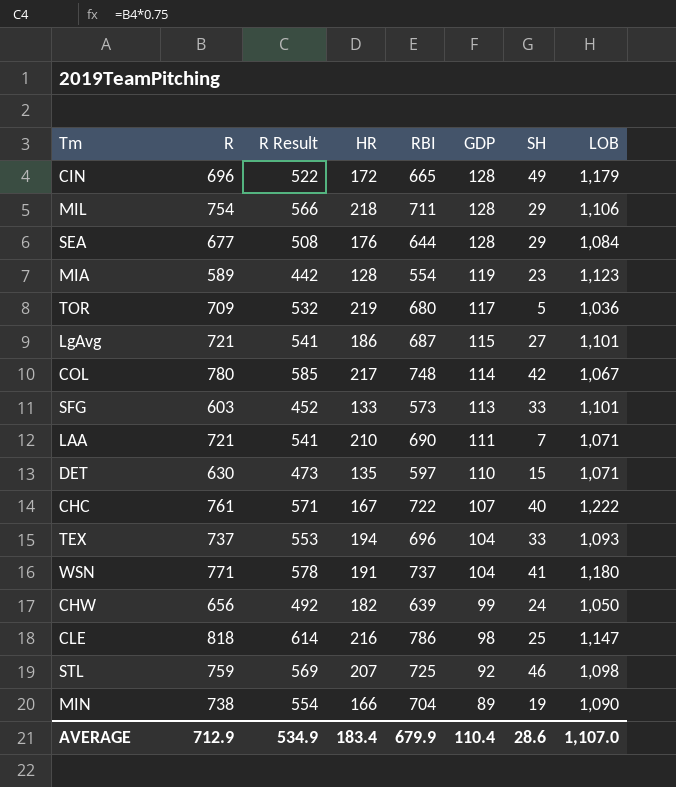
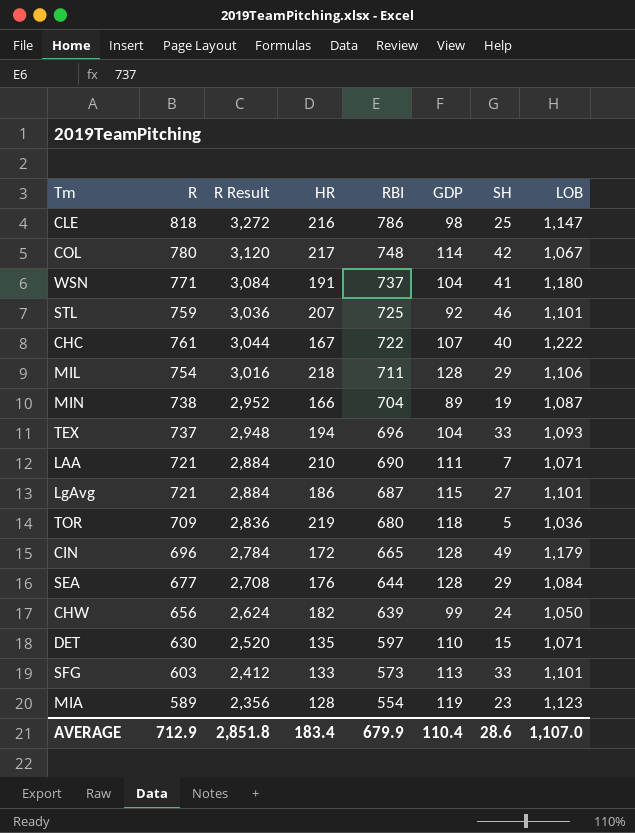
row order: GDP descending -> RBI descending
column R Result | formula: [R] * 0.75 -> [R] * 4
STL | LOB: 1,098 -> 1,101
MIN | LOB: 1,090 -> 1,087
TOR | GDP: 117 -> 118
AVERAGE | R Result: 534.9 -> 2,851.8

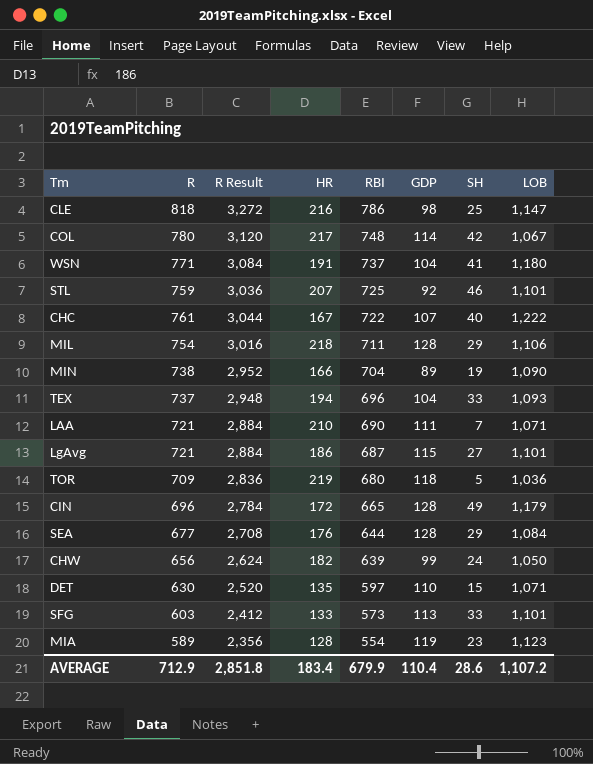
MIN | LOB: 1,087 -> 1,090
AVERAGE | LOB: 1,107.0 -> 1,107.2

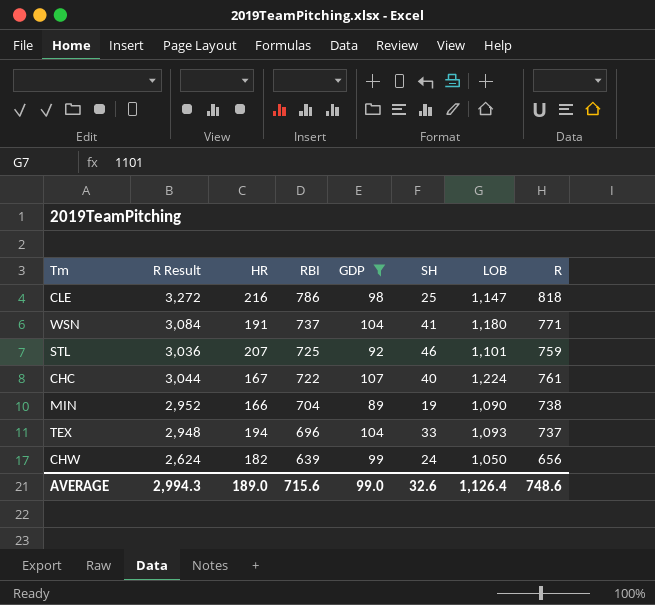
filter: none -> GDP <= 107
column R | position: 2 -> 8
CHC | LOB: 1,222 -> 1,224
AVERAGE | R Result: 2,851.8 -> 2,994.3
AVERAGE | HR: 183.4 -> 189.0
AVERAGE | RBI: 679.9 -> 715.6
AVERAGE | GDP: 110.4 -> 99.0
AVERAGE | SH: 28.6 -> 32.6
AVERAGE | LOB: 1,107.2 -> 1,126.4
AVERAGE | R: 712.9 -> 748.6

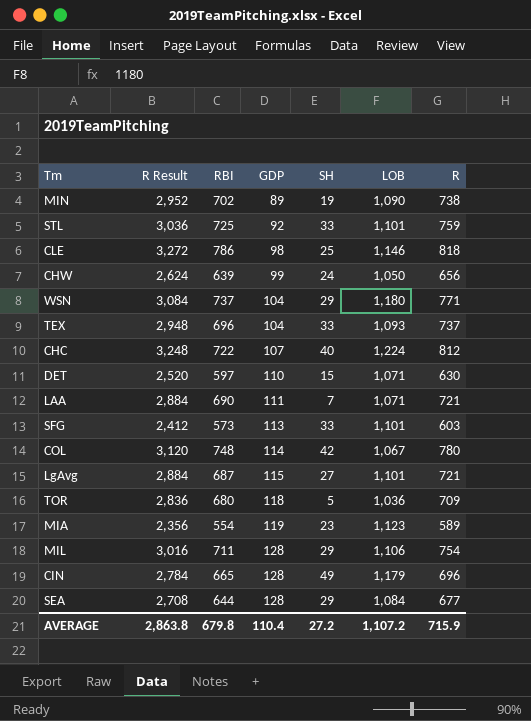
filter: GDP <= 107 -> none
row order: RBI descending -> GDP ascending
column HR | position: 3 -> none
MIN | RBI: 704 -> 702
STL | SH: 46 -> 33
CLE | LOB: 1,147 -> 1,146
WSN | SH: 41 -> 29
CHC | R Result: 3,044 -> 3,248
CHC | R: 761 -> 812
AVERAGE | R Result: 2,994.3 -> 2,863.8
AVERAGE | RBI: 715.6 -> 679.8
AVERAGE | GDP: 99.0 -> 110.4
AVERAGE | SH: 32.6 -> 27.2
AVERAGE | LOB: 1,126.4 -> 1,107.2
AVERAGE | R: 748.6 -> 715.9

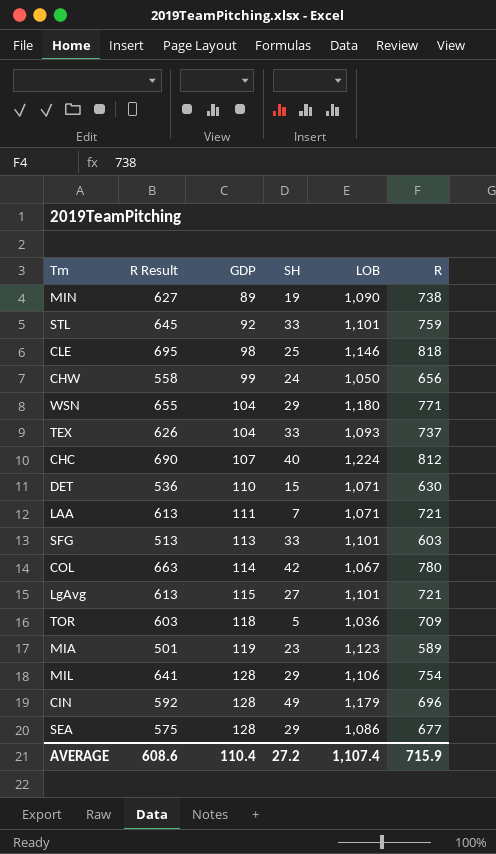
column RBI | position: 3 -> none
column R Result | formula: [R] * 4 -> [R] * 0.85
SEA | LOB: 1,084 -> 1,086
AVERAGE | R Result: 2,863.8 -> 608.6
AVERAGE | LOB: 1,107.2 -> 1,107.4

